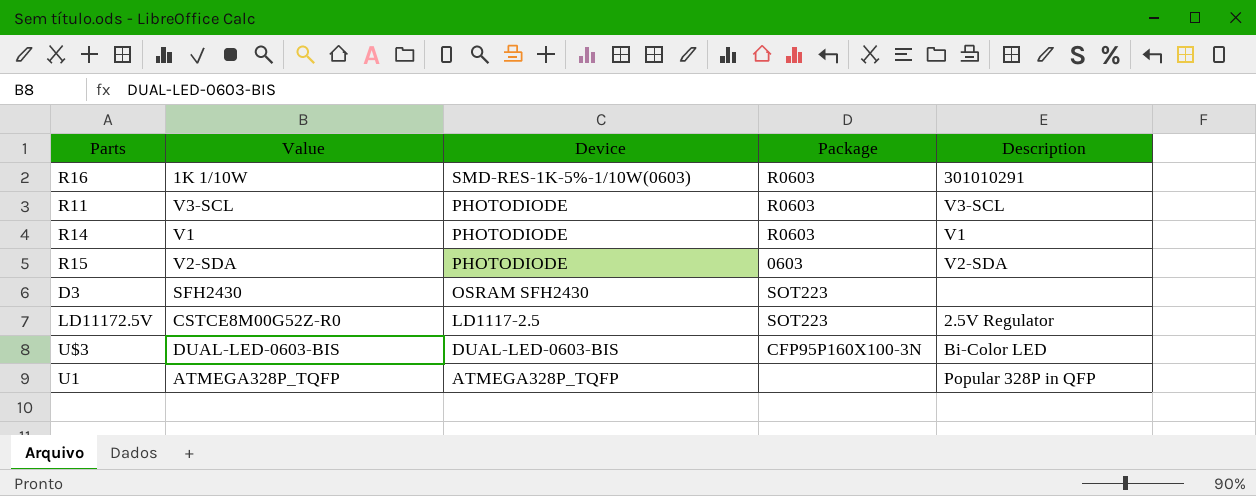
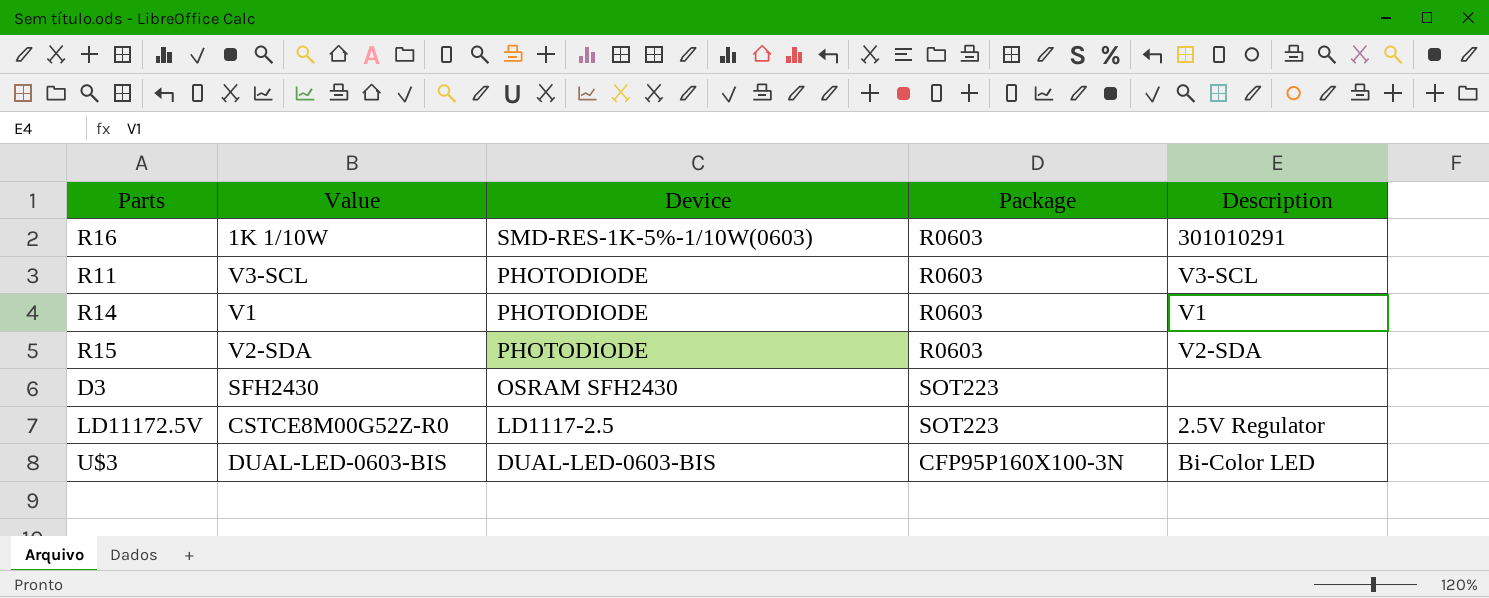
row U1: ATMEGA328P_TQFP | ATMEGA328P_TQFP | none | Popular 328P in QFP -> none
R15 | Package: 0603 -> R0603

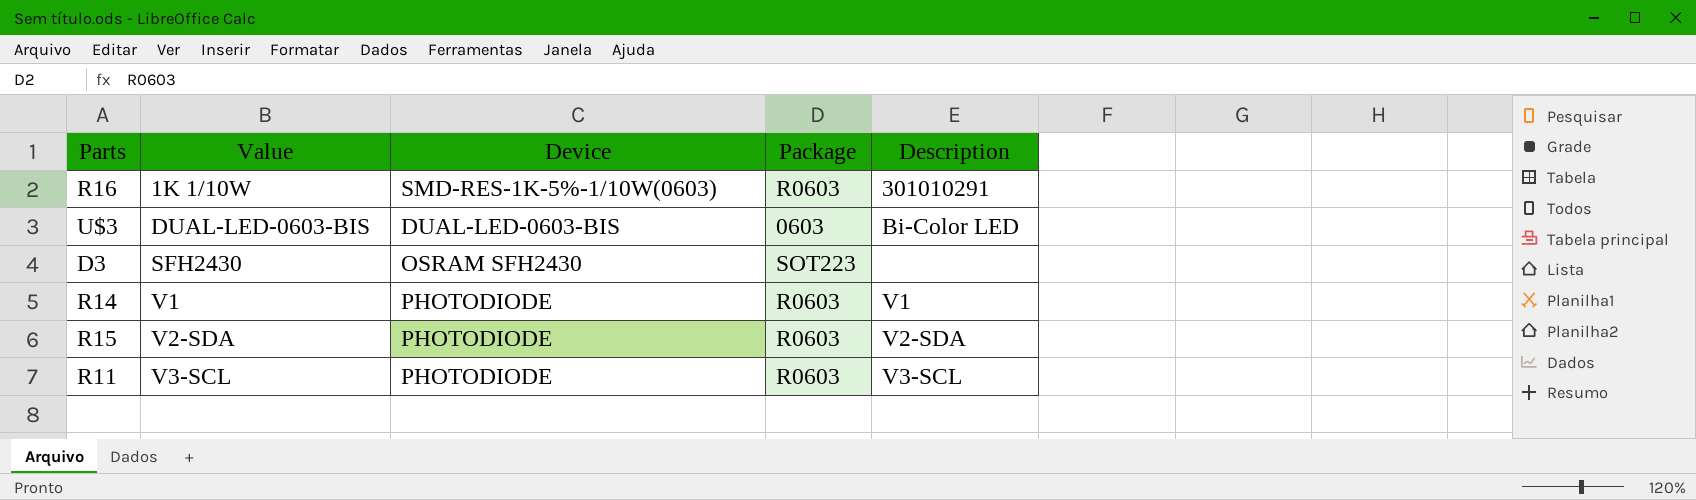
row order: Device descending -> Value ascending
row LD11172.5V: CSTCE8M00G52Z-R0 | LD1117-2.5 | SOT223 | 2.5V Regulator -> none
U$3 | Package: CFP95P160X100-3N -> 0603

